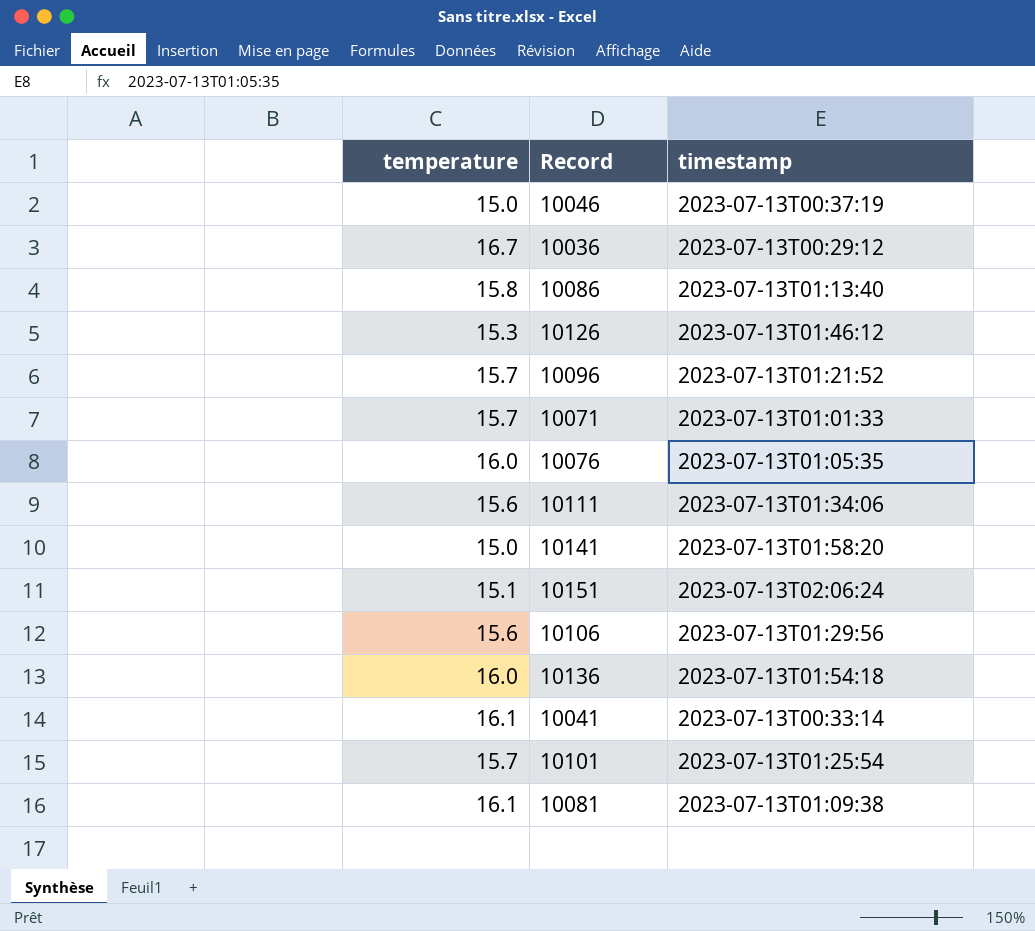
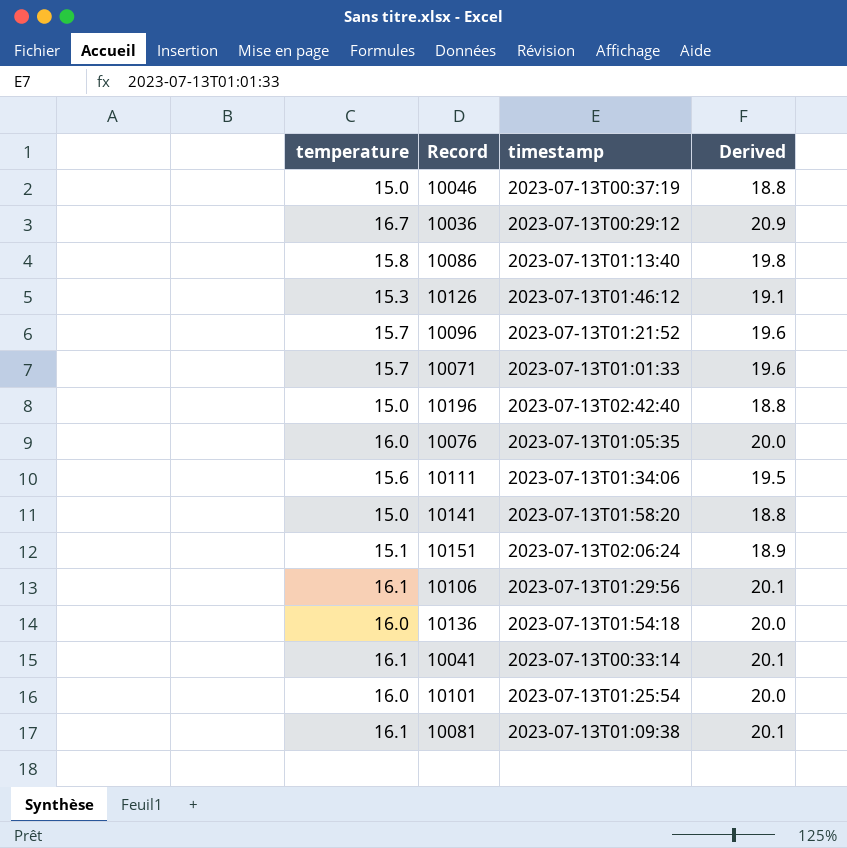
column Derived | formula: none -> [temperature] * 1.25
row 10196: none -> 15.0 | 2023-07-13T02:42:40 | 18.8
10106 | temperature: 15.6 -> 16.1
10101 | temperature: 15.7 -> 16.0

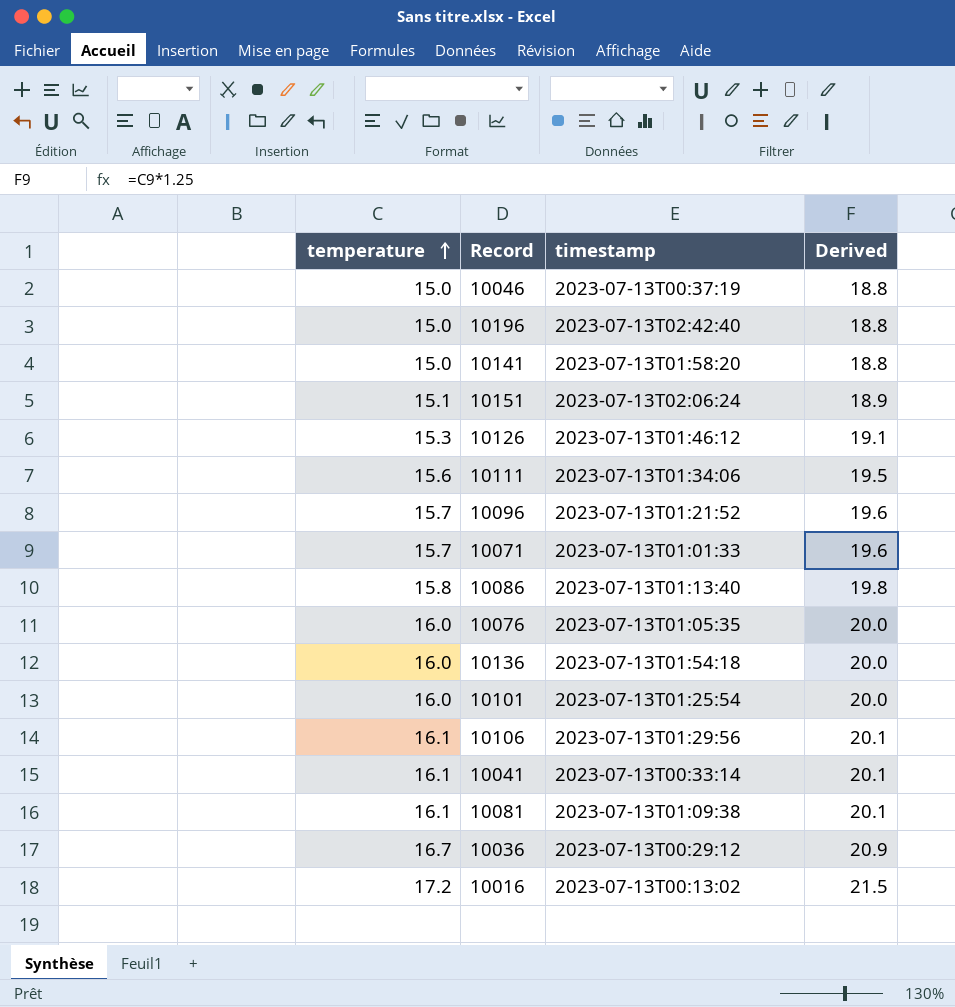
row order: none -> temperature ascending
row 10016: none -> 17.2 | 2023-07-13T00:13:02 | 21.5

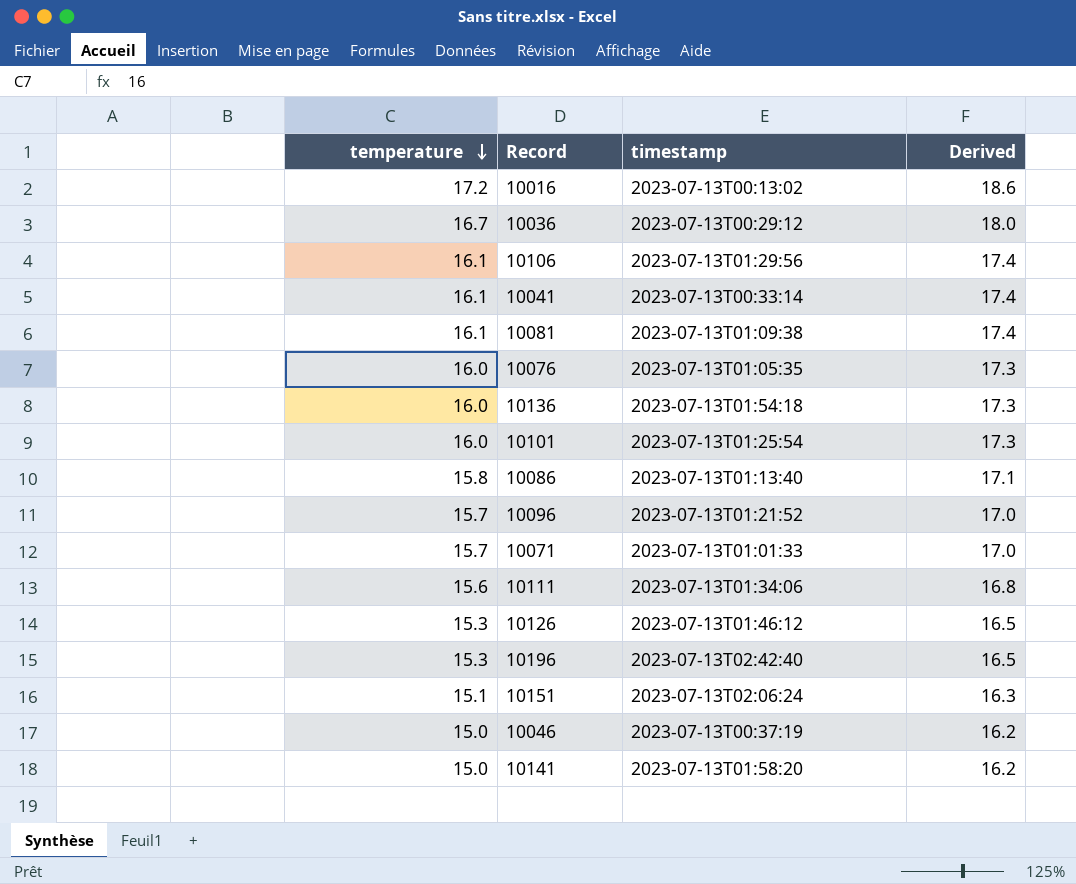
row order: temperature ascending -> temperature descending
column Derived | formula: [temperature] * 1.25 -> [temperature] * 1.08
10196 | temperature: 15.0 -> 15.3

